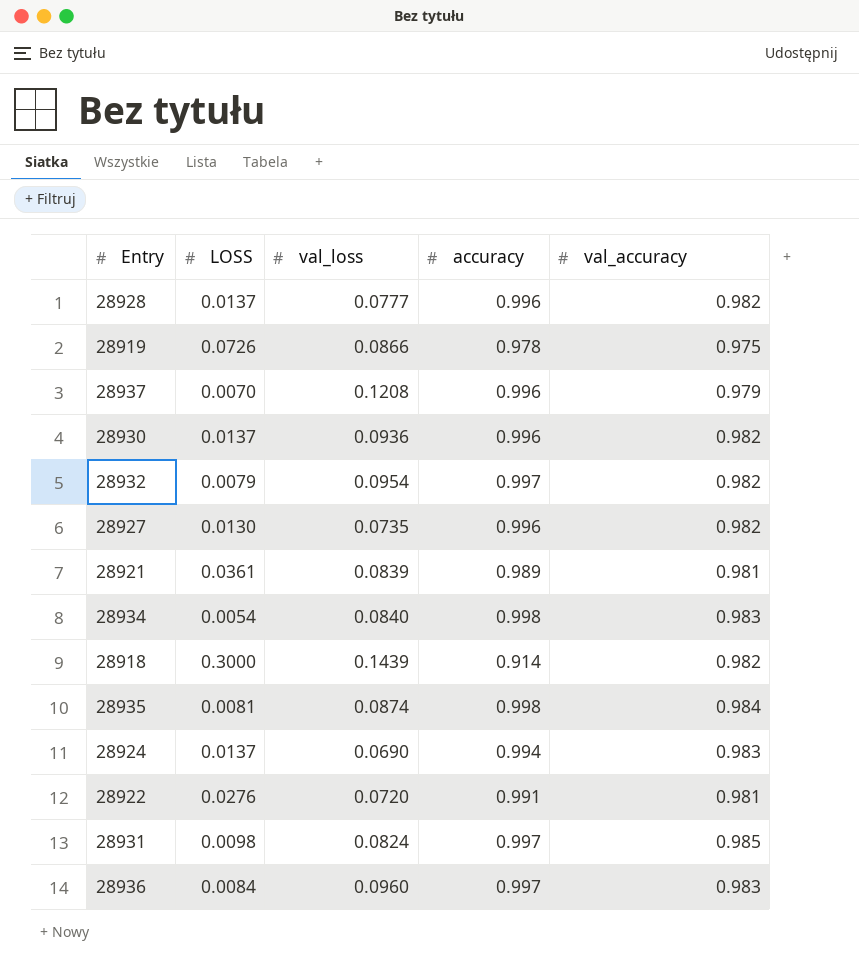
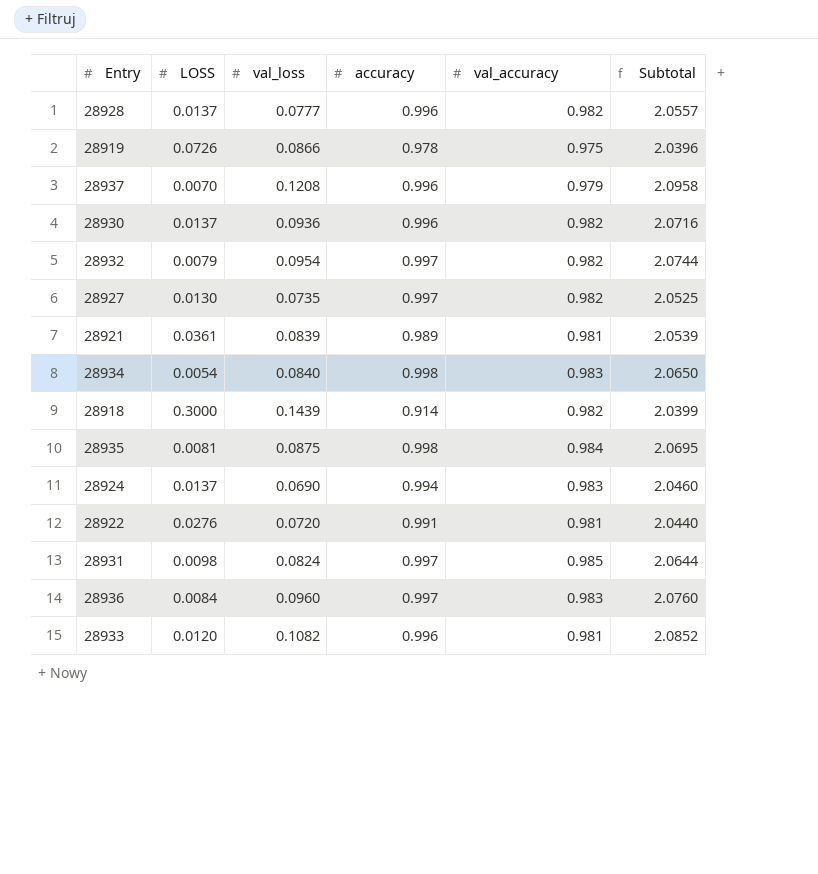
column Subtotal | formula: none -> [val_loss] + [accuracy] + [val_accuracy]
28927 | accuracy: 0.996 -> 0.997
28935 | val_loss: 0.0874 -> 0.0875
row 28933: none -> 0.0120 | 0.1082 | 0.996 | 0.981 | 2.0852

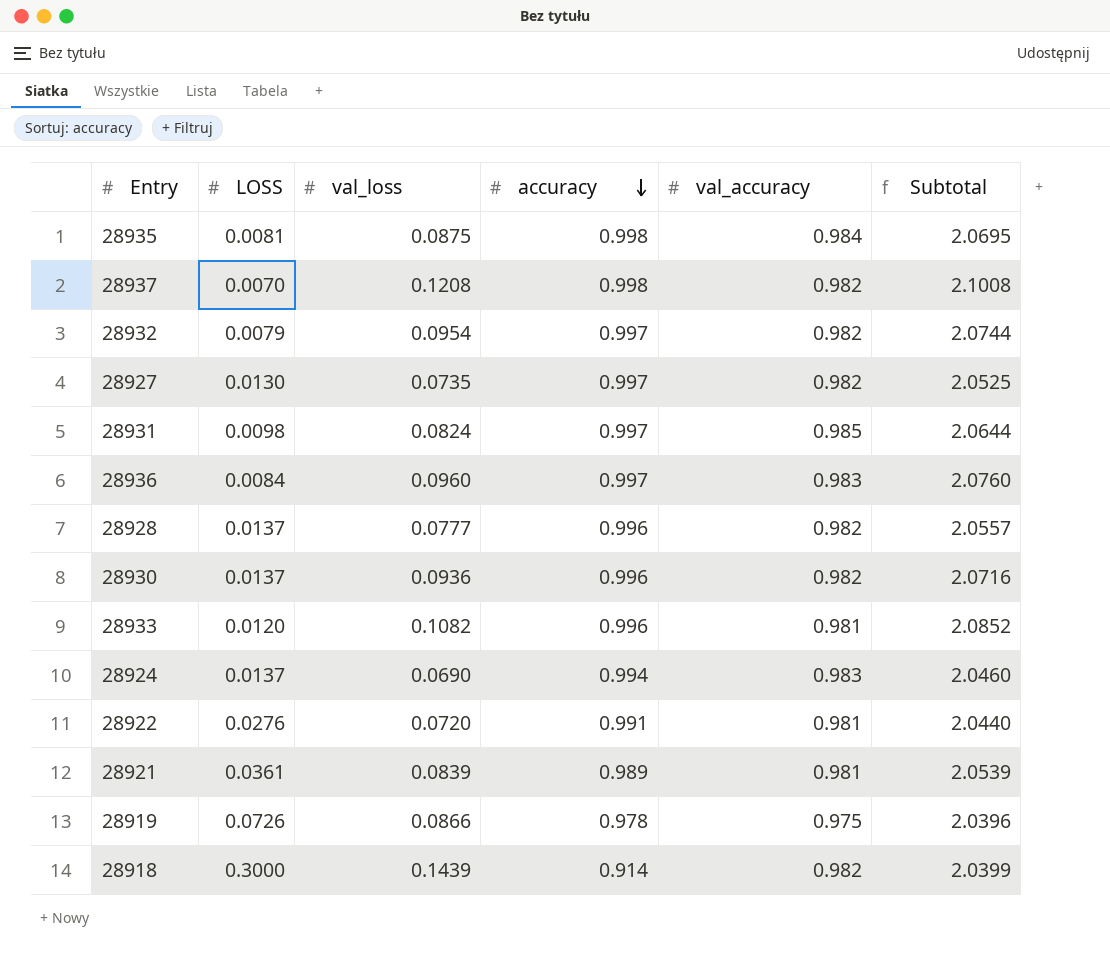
row order: none -> accuracy descending
row 28934: 0.0054 | 0.0840 | 0.998 | 0.983 | 2.0650 -> none
28937 | accuracy: 0.996 -> 0.998
28937 | val_accuracy: 0.979 -> 0.982
28937 | Subtotal: 2.0958 -> 2.1008

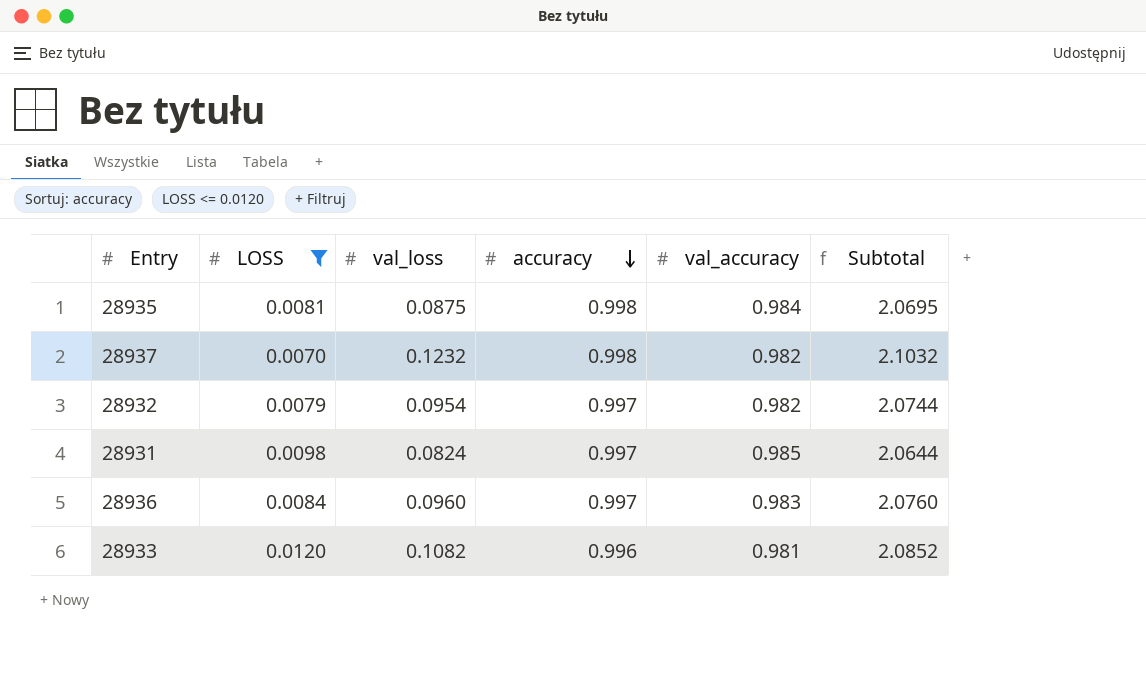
filter: none -> LOSS <= 0.0120
28937 | val_loss: 0.1208 -> 0.1232
28937 | Subtotal: 2.1008 -> 2.1032

